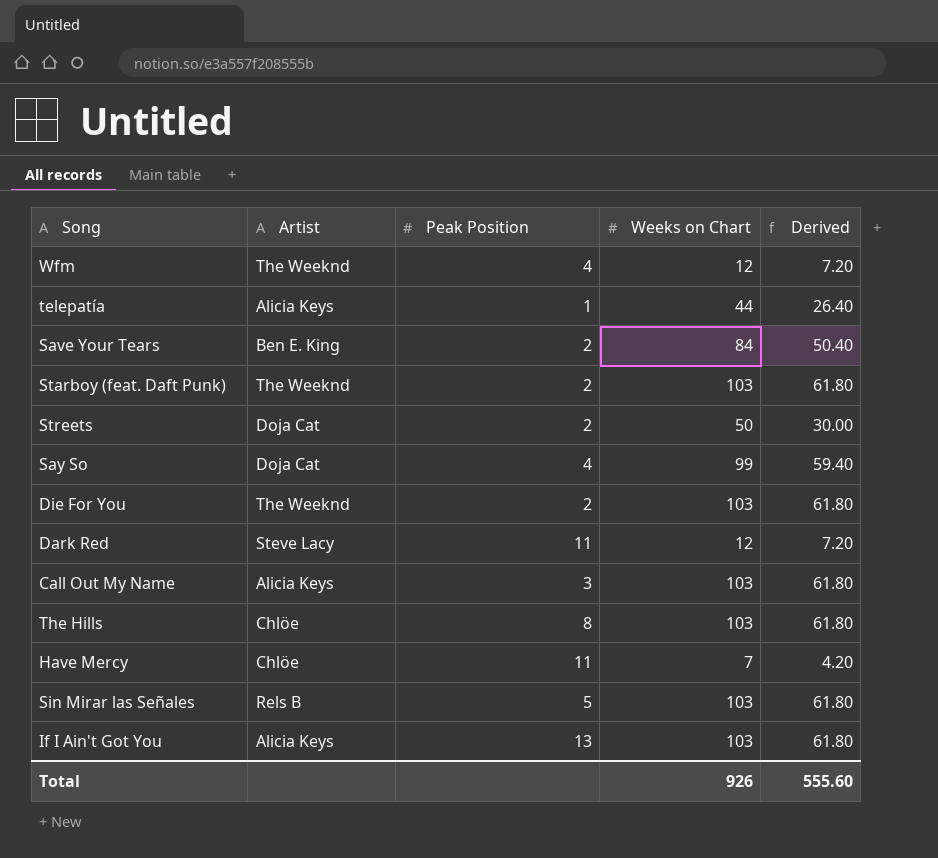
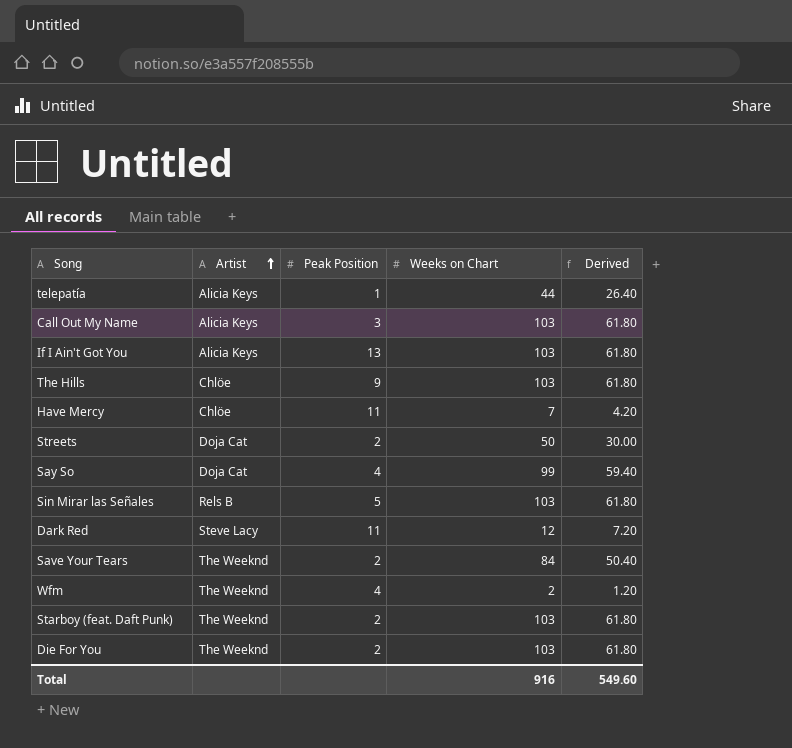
row order: none -> Artist ascending
The Hills | Peak Position: 8 -> 9
Save Your Tears | Artist: Ben E. King -> The Weeknd
Wfm | Weeks on Chart: 12 -> 2
Wfm | Derived: 7.20 -> 1.20
Total | Weeks on Chart: 926 -> 916
Total | Derived: 555.60 -> 549.60

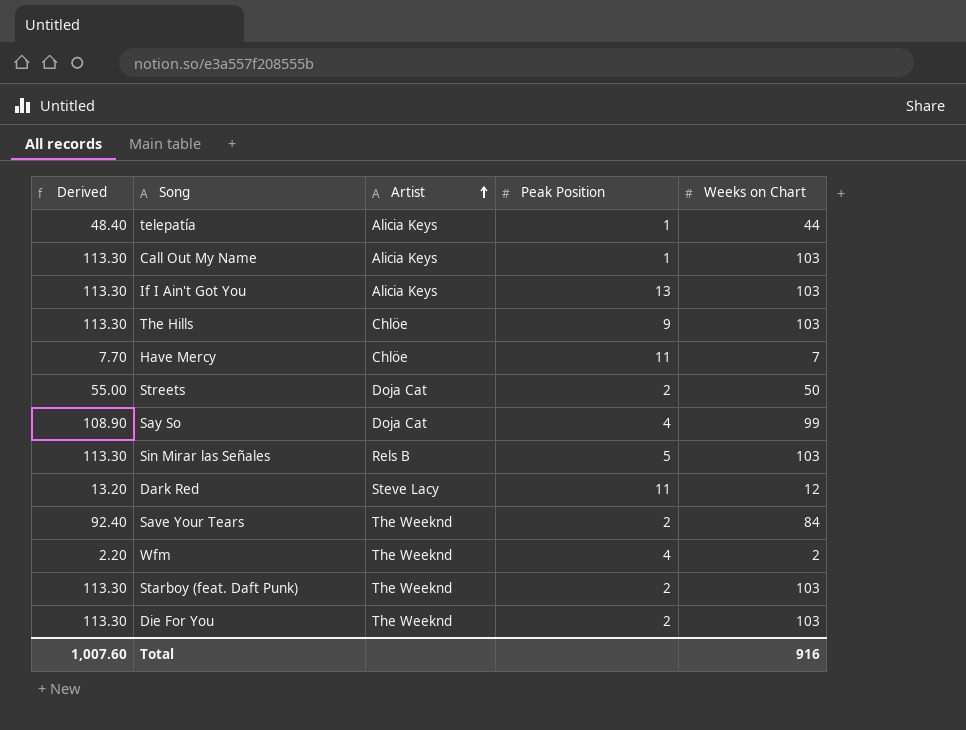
column Derived | formula: [Weeks on Chart] * 0.6 -> [Weeks on Chart] * 1.1
column Derived | position: 5 -> 1
Call Out My Name | Peak Position: 3 -> 1
Total | Derived: 549.60 -> 1,007.60

